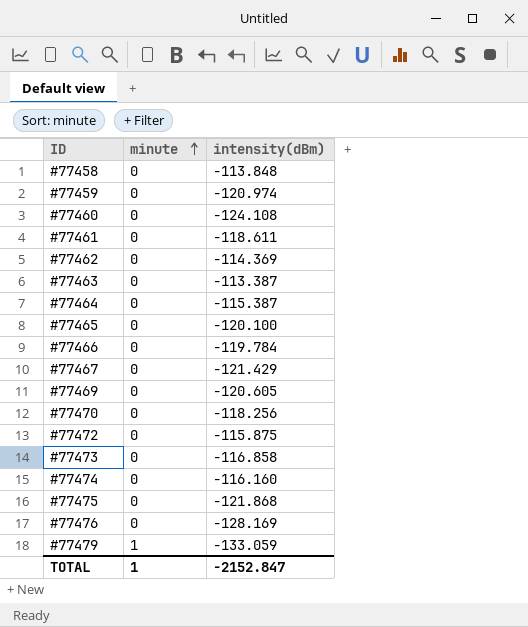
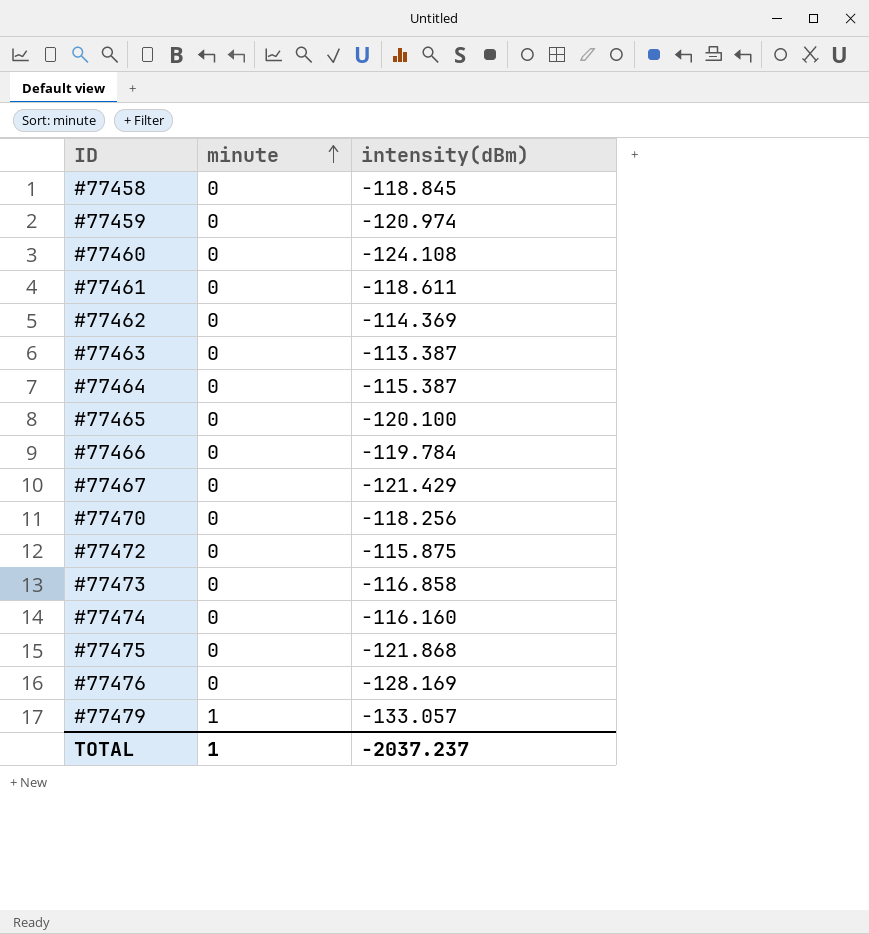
row #77469: 0 | -120.605 -> none
#77458 | intensity(dBm): -113.848 -> -118.845
#77479 | intensity(dBm): -133.059 -> -133.057
TOTAL | intensity(dBm): -2152.847 -> -2037.237

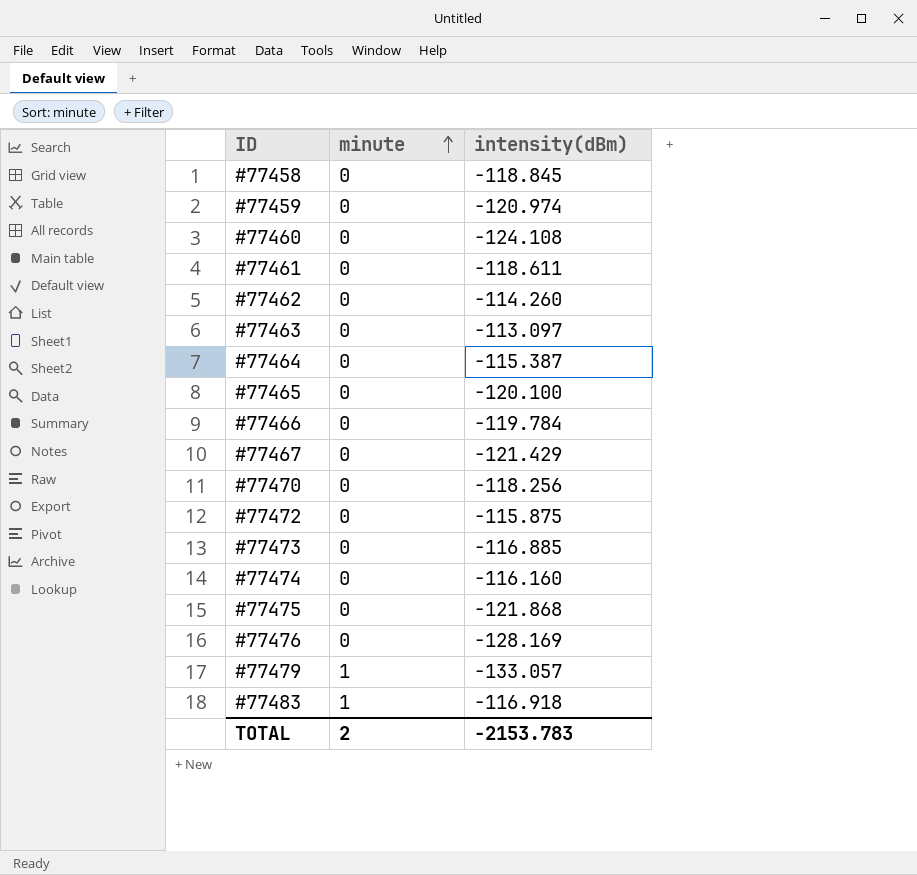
#77462 | intensity(dBm): -114.369 -> -114.260
#77463 | intensity(dBm): -113.387 -> -113.097
#77473 | intensity(dBm): -116.858 -> -116.885
row #77483: none -> 1 | -116.918
TOTAL | minute: 1 -> 2
TOTAL | intensity(dBm): -2037.237 -> -2153.783

